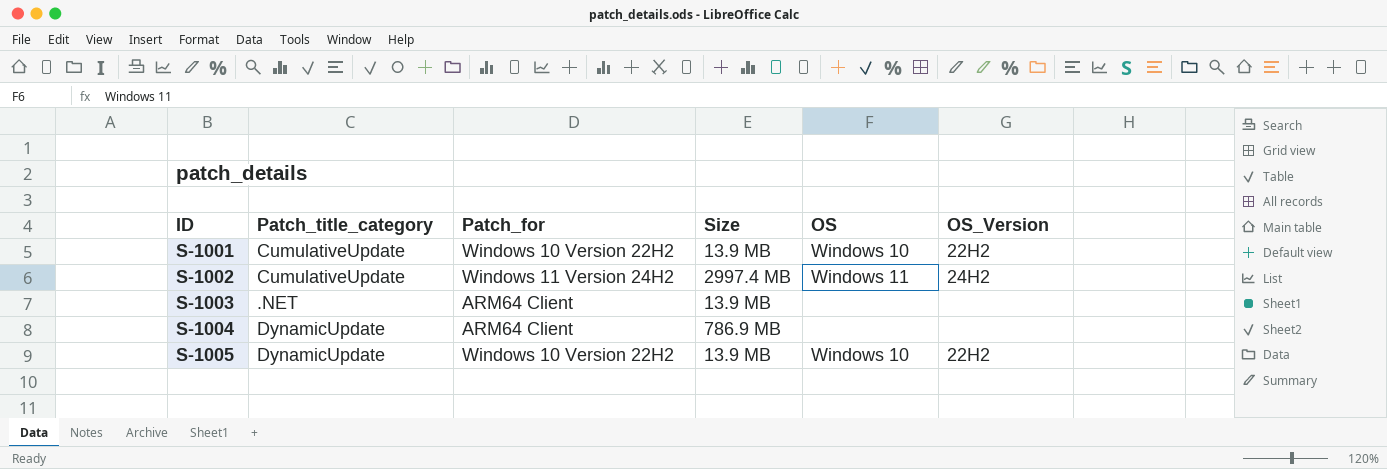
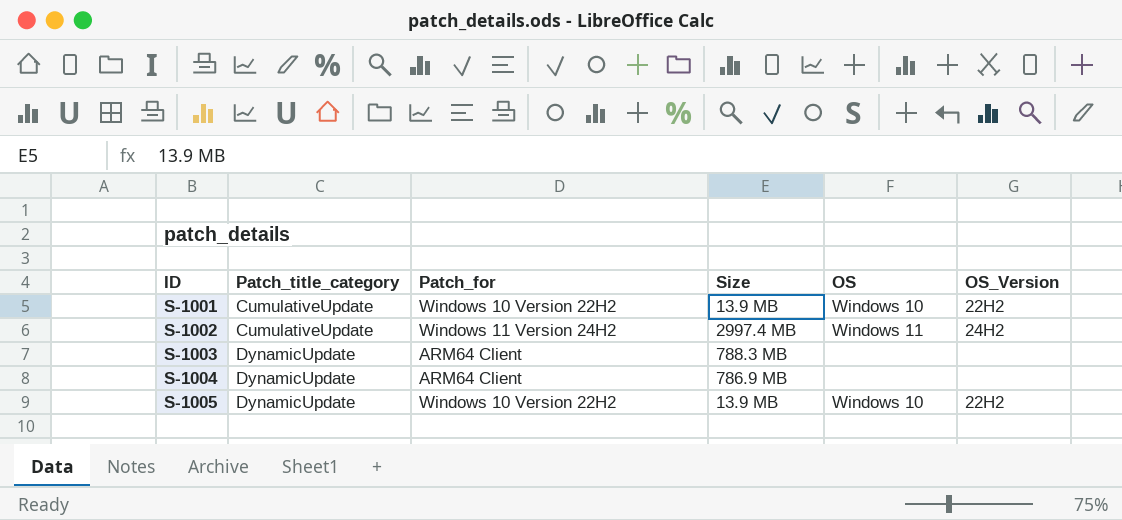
S-1003 | Patch_title_category: .NET -> DynamicUpdate
S-1003 | Size: 13.9 MB -> 788.3 MB

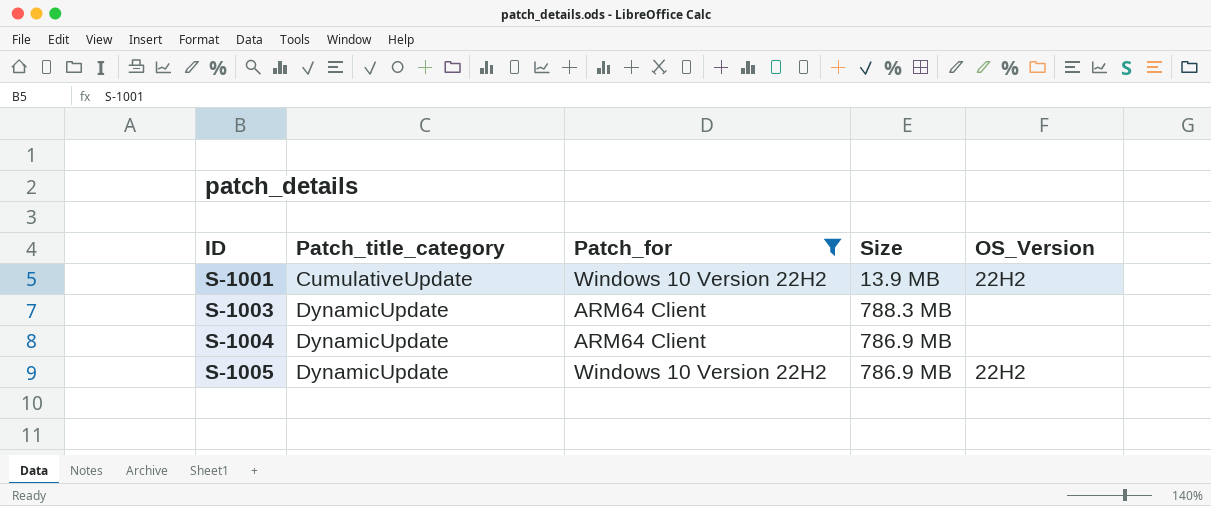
filter: none -> Patch_for != Windows 11 Version 24H2
column OS | position: 5 -> none
S-1005 | Size: 13.9 MB -> 786.9 MB

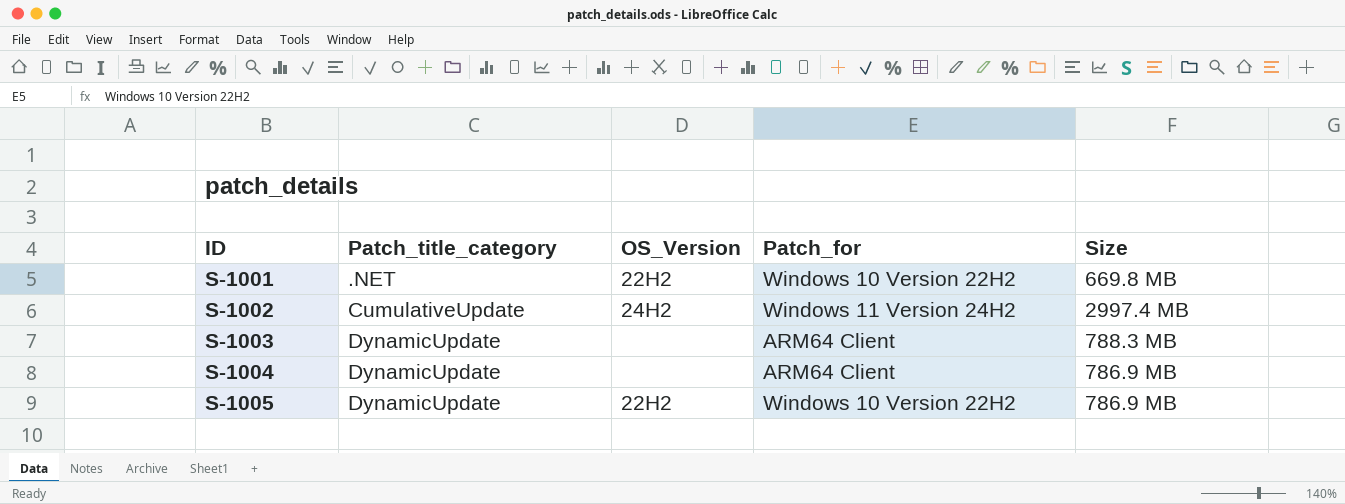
filter: Patch_for != Windows 11 Version 24H2 -> none
column OS_Version | position: 5 -> 3
S-1001 | Patch_title_category: CumulativeUpdate -> .NET
S-1001 | Size: 13.9 MB -> 669.8 MB

